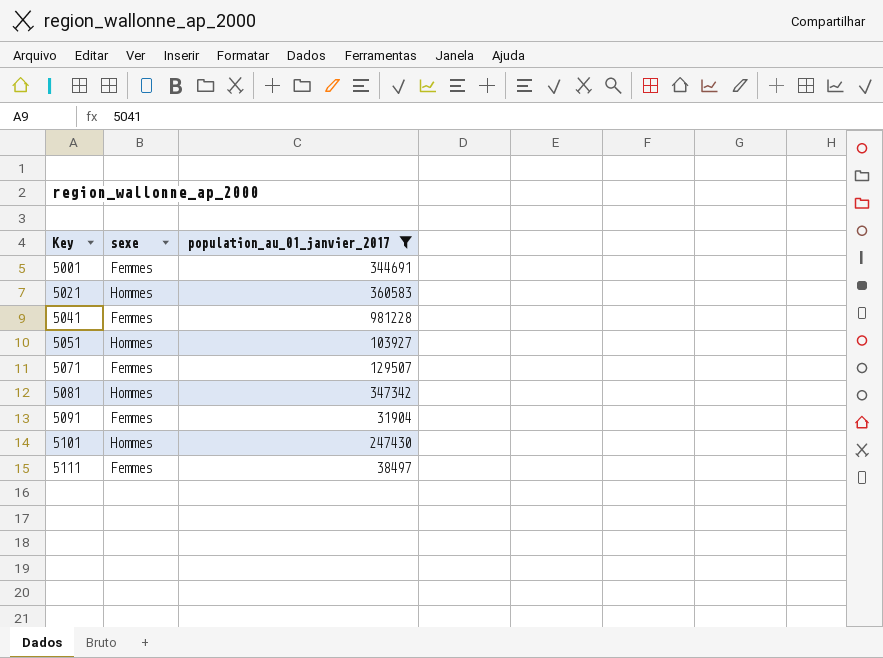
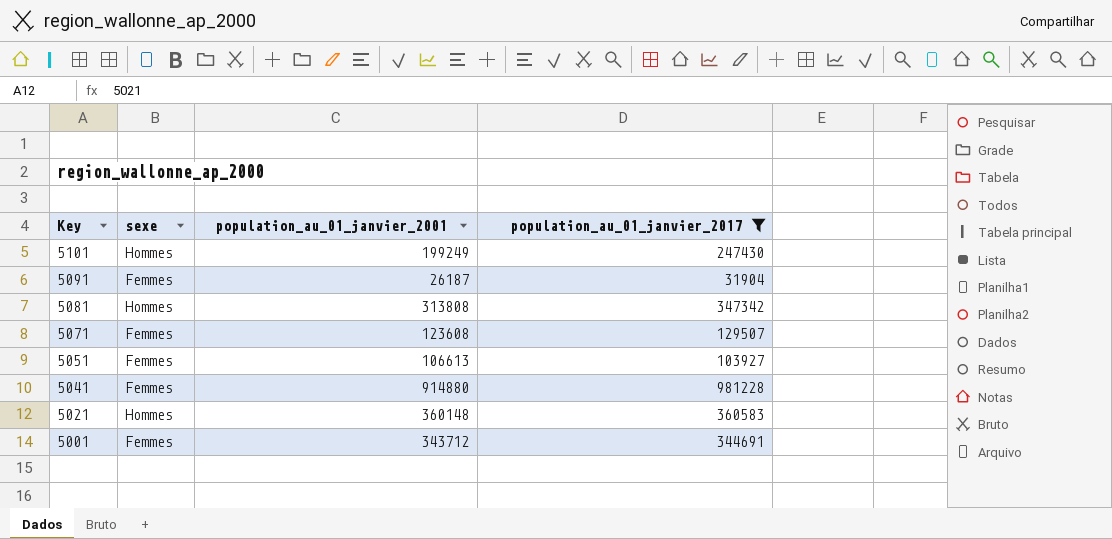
row order: Key ascending -> Key descending
column population_au_01_janvier_2001 | position: none -> 3
row 5111: Femmes | 38497 -> none
5051 | sexe: Hommes -> Femmes

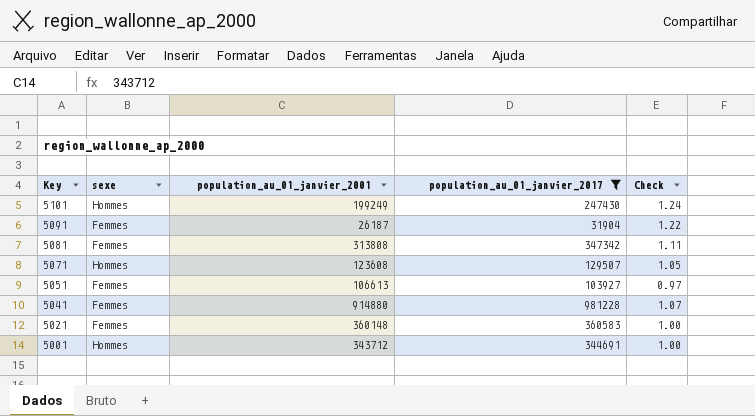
column Check | formula: none -> [population_au_01_janvier_2017] / [population_au_01_janvier_2001]
5081 | sexe: Hommes -> Femmes
5071 | sexe: Femmes -> Hommes
5021 | sexe: Hommes -> Femmes
5001 | sexe: Femmes -> Hommes

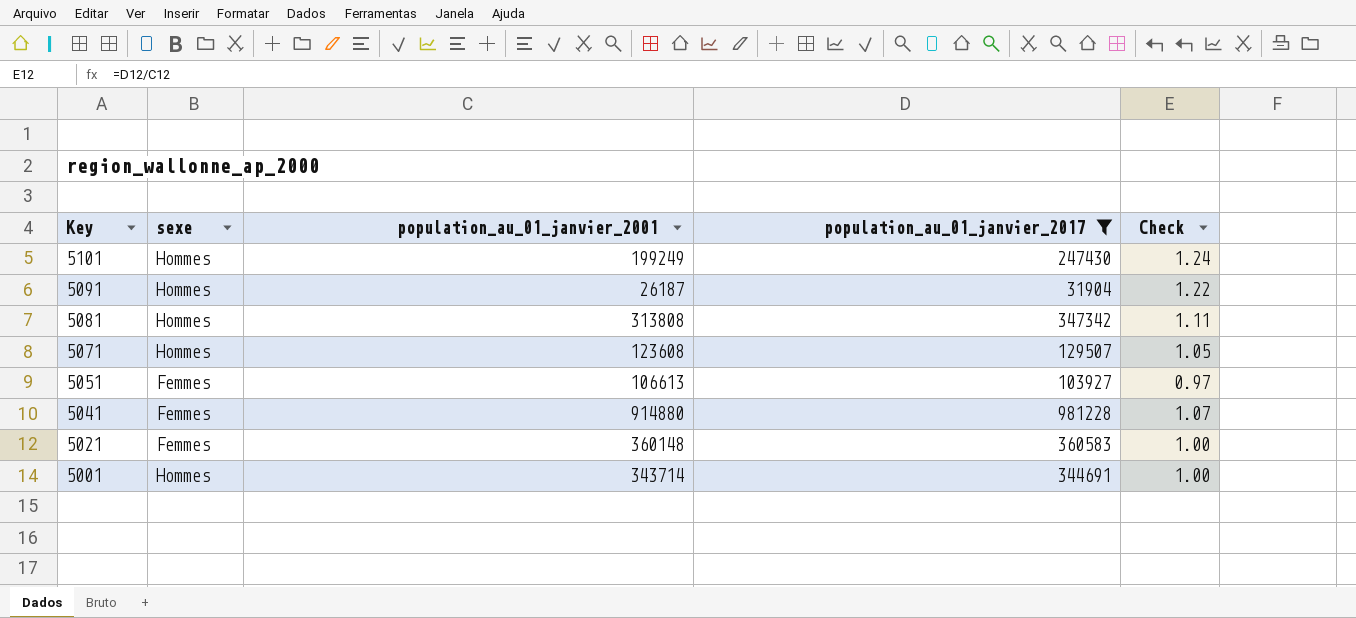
5091 | sexe: Femmes -> Hommes
5081 | sexe: Femmes -> Hommes
5001 | population_au_01_janvier_2001: 343712 -> 343714

